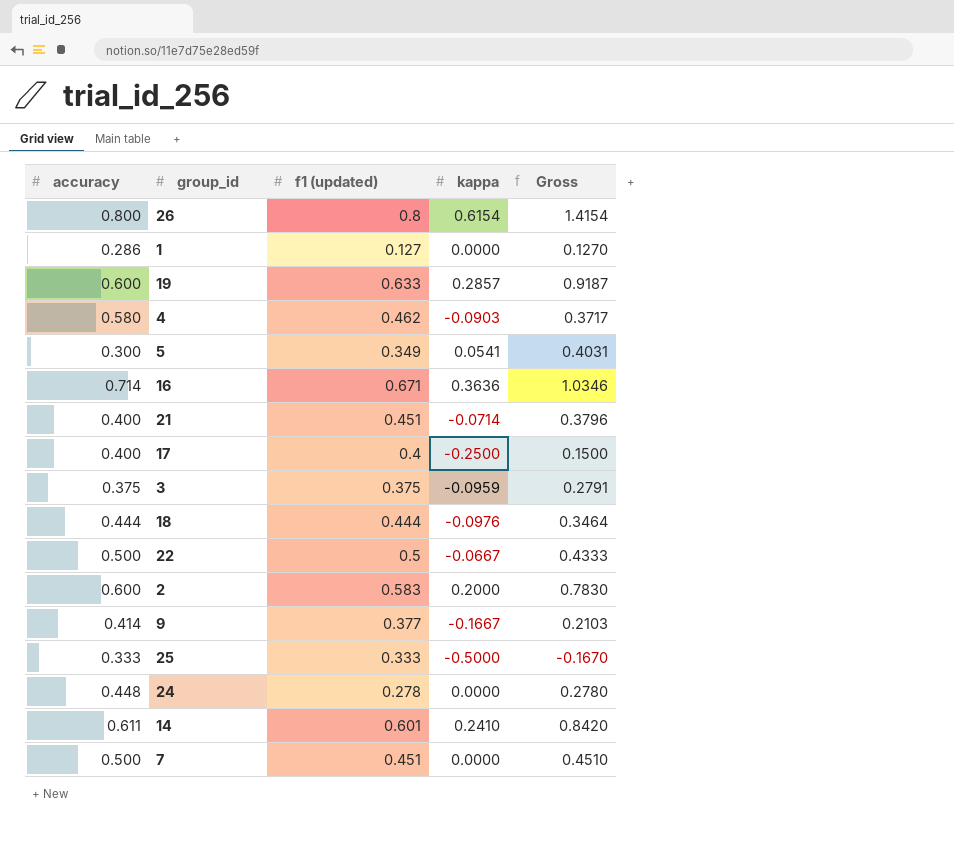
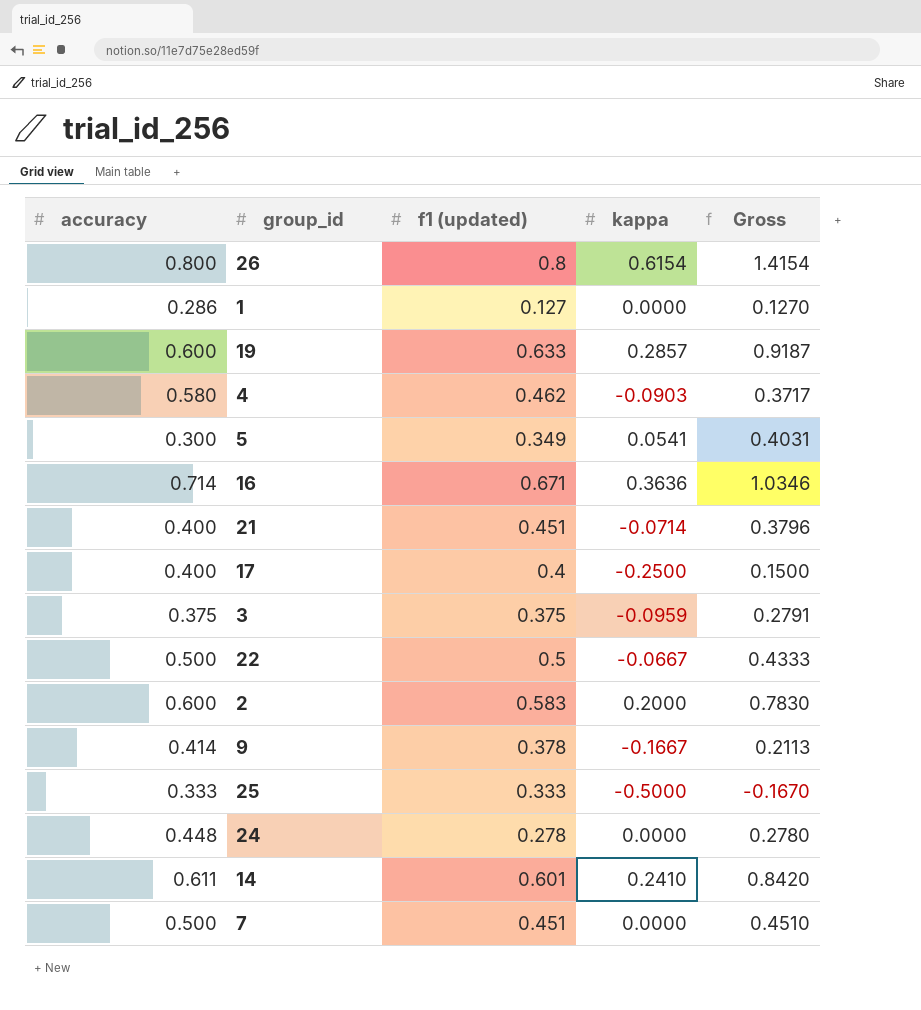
row 18: 0.444 | 0.444 | -0.0976 | 0.3464 -> none
9 | f1 (updated): 0.377 -> 0.378
9 | Gross: 0.2103 -> 0.2113

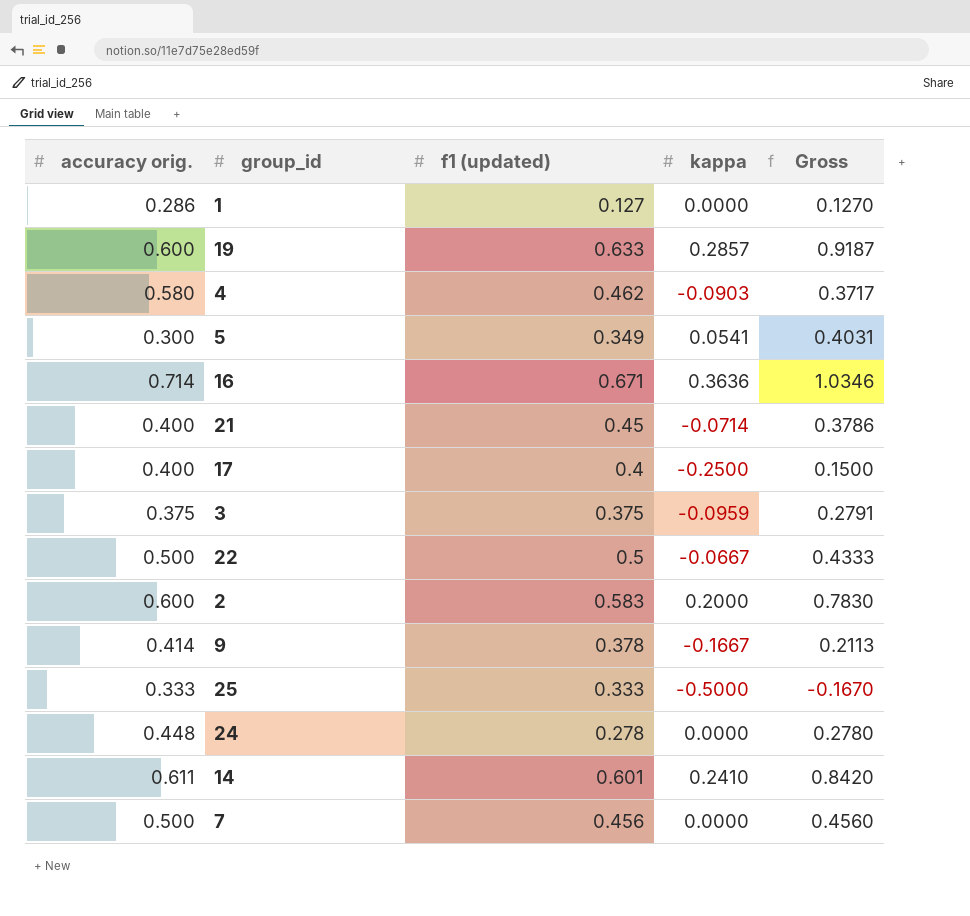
column name: accuracy -> accuracy orig.
row 26: 0.800 | 0.8 | 0.6154 | 1.4154 -> none
21 | f1 (updated): 0.451 -> 0.45
21 | Gross: 0.3796 -> 0.3786
7 | f1 (updated): 0.451 -> 0.456
7 | Gross: 0.4510 -> 0.4560

